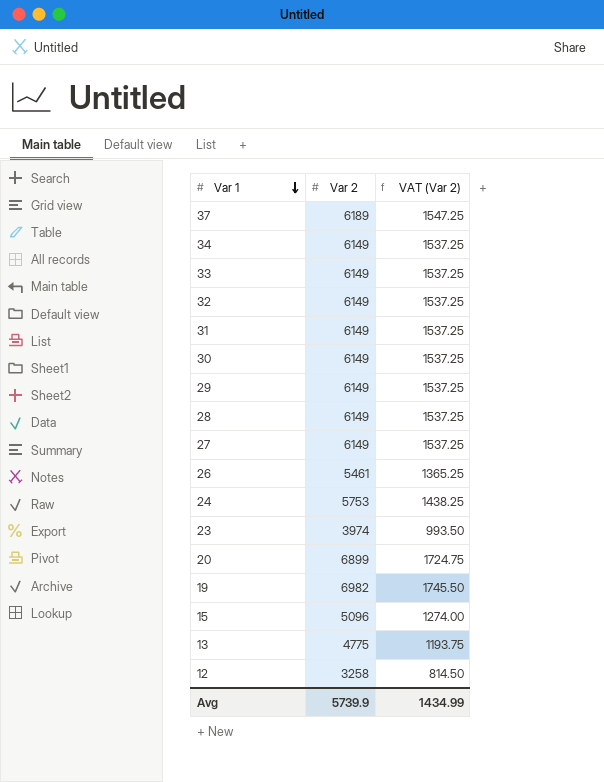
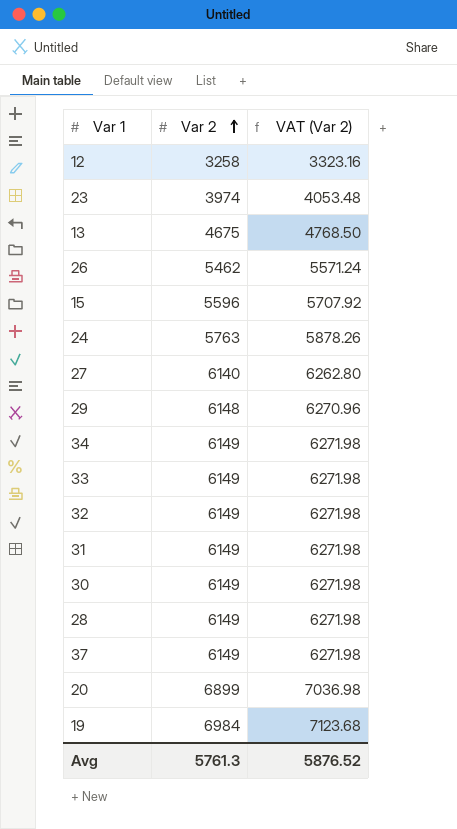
row order: Var 1 descending -> Var 2 ascending
column VAT (Var 2) | formula: [Var 2] * 0.25 -> [Var 2] * 1.02
13 | Var 2: 4775 -> 4675
26 | Var 2: 5461 -> 5462
15 | Var 2: 5096 -> 5596
24 | Var 2: 5753 -> 5763
27 | Var 2: 6149 -> 6140
29 | Var 2: 6149 -> 6148
37 | Var 2: 6189 -> 6149
19 | Var 2: 6982 -> 6984
Avg | Var 2: 5739.9 -> 5761.3
Avg | VAT (Var 2): 1434.99 -> 5876.52

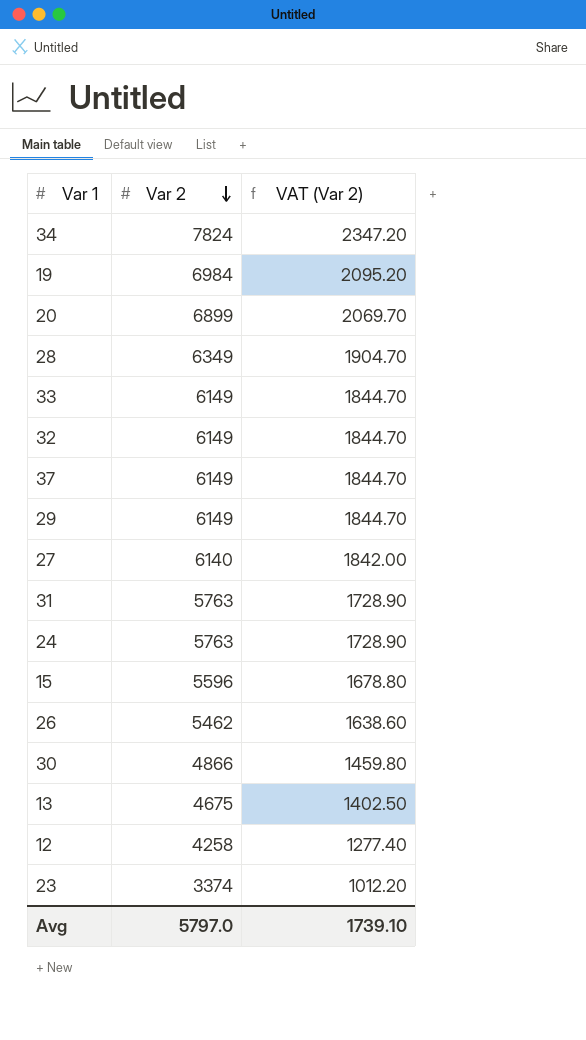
row order: Var 2 ascending -> Var 2 descending
column VAT (Var 2) | formula: [Var 2] * 1.02 -> [Var 2] * 0.3
34 | Var 2: 6149 -> 7824
28 | Var 2: 6149 -> 6349
29 | Var 2: 6148 -> 6149
31 | Var 2: 6149 -> 5763
30 | Var 2: 6149 -> 4866
12 | Var 2: 3258 -> 4258
23 | Var 2: 3974 -> 3374
Avg | Var 2: 5761.3 -> 5797.0
Avg | VAT (Var 2): 5876.52 -> 1739.10

